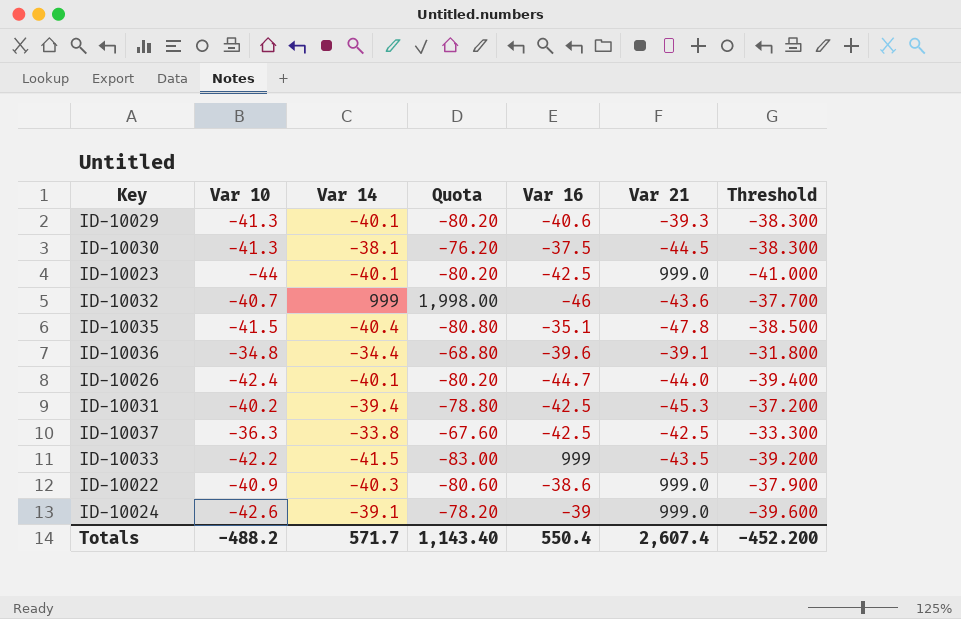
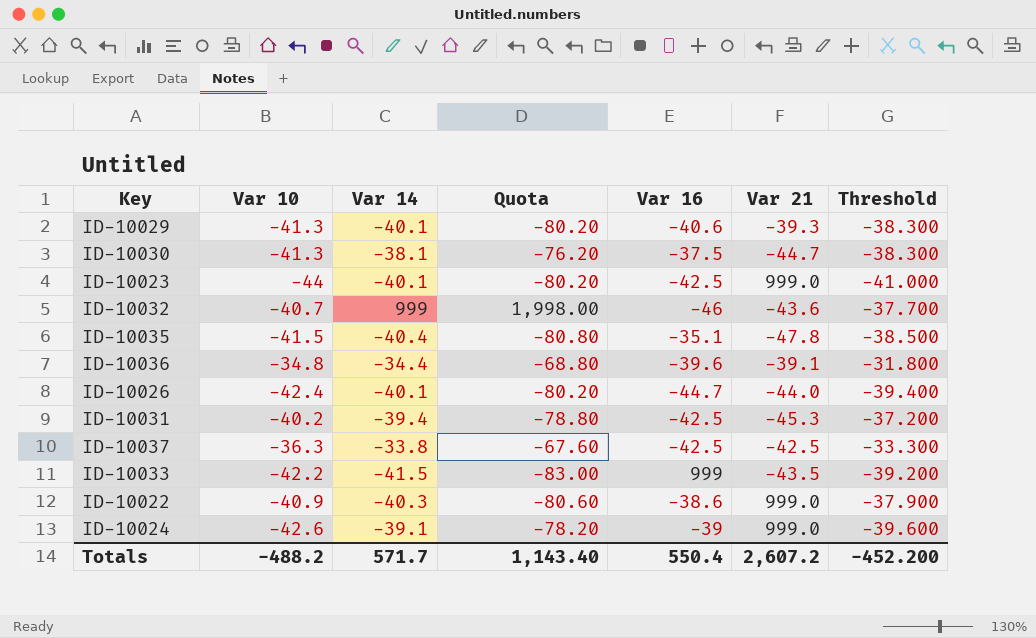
ID-10030 | Var 21: -44.5 -> -44.7
Totals | Var 21: 2,607.4 -> 2,607.2

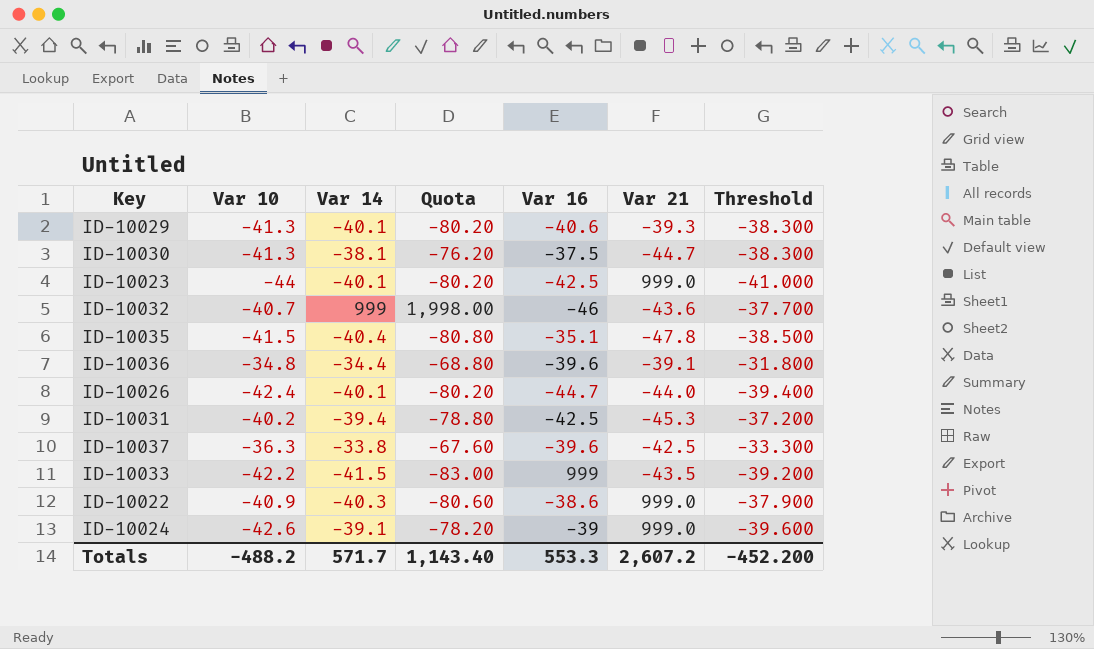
ID-10037 | Var 16: -42.5 -> -39.6
Totals | Var 16: 550.4 -> 553.3

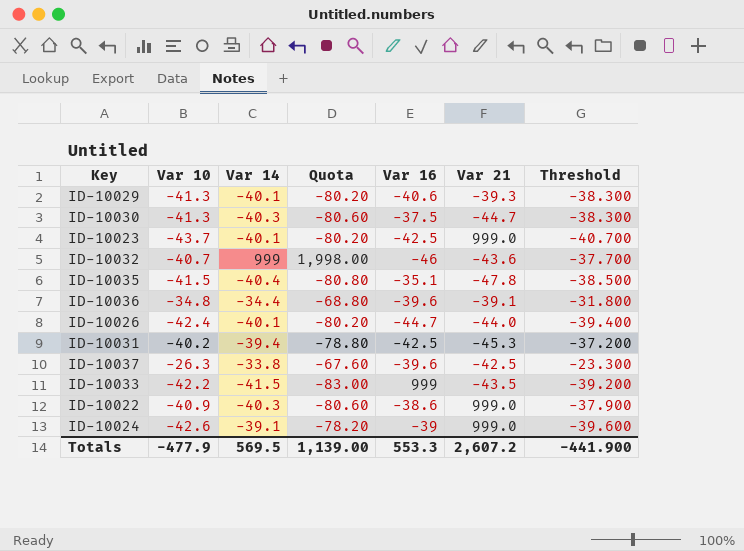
ID-10030 | Var 14: -38.1 -> -40.3
ID-10030 | Quota: -76.20 -> -80.60
ID-10023 | Var 10: -44 -> -43.7
ID-10023 | Threshold: -41.000 -> -40.700
ID-10037 | Var 10: -36.3 -> -26.3
ID-10037 | Threshold: -33.300 -> -23.300
Totals | Var 10: -488.2 -> -477.9
Totals | Var 14: 571.7 -> 569.5
Totals | Quota: 1,143.40 -> 1,139.00
Totals | Threshold: -452.200 -> -441.900

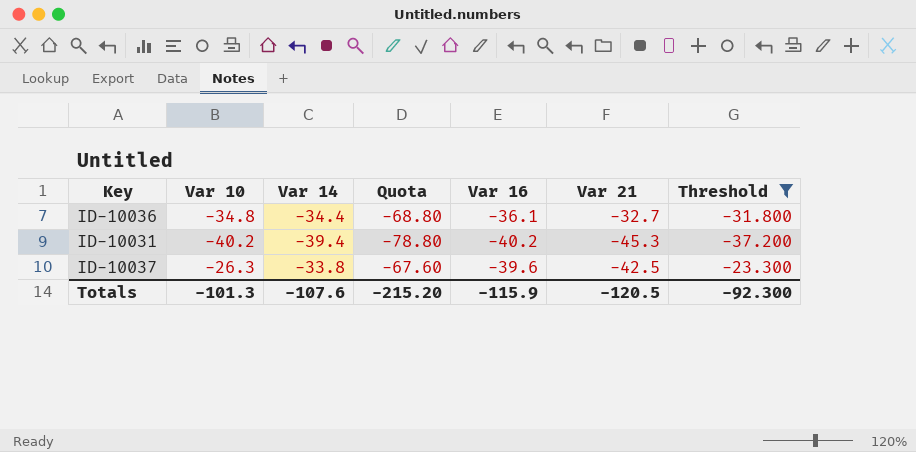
filter: none -> Threshold >= -37.200
ID-10036 | Var 16: -39.6 -> -36.1
ID-10036 | Var 21: -39.1 -> -32.7
ID-10031 | Var 16: -42.5 -> -40.2
Totals | Var 10: -477.9 -> -101.3
Totals | Var 14: 569.5 -> -107.6
Totals | Quota: 1,139.00 -> -215.20
Totals | Var 16: 553.3 -> -115.9
Totals | Var 21: 2,607.2 -> -120.5
Totals | Threshold: -441.900 -> -92.300

